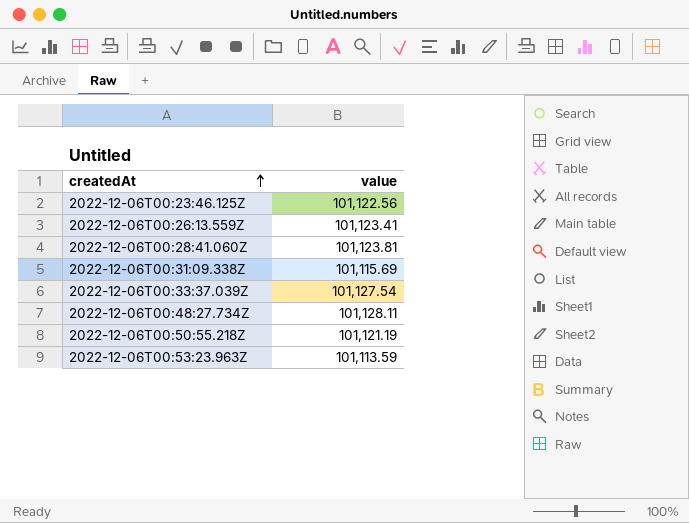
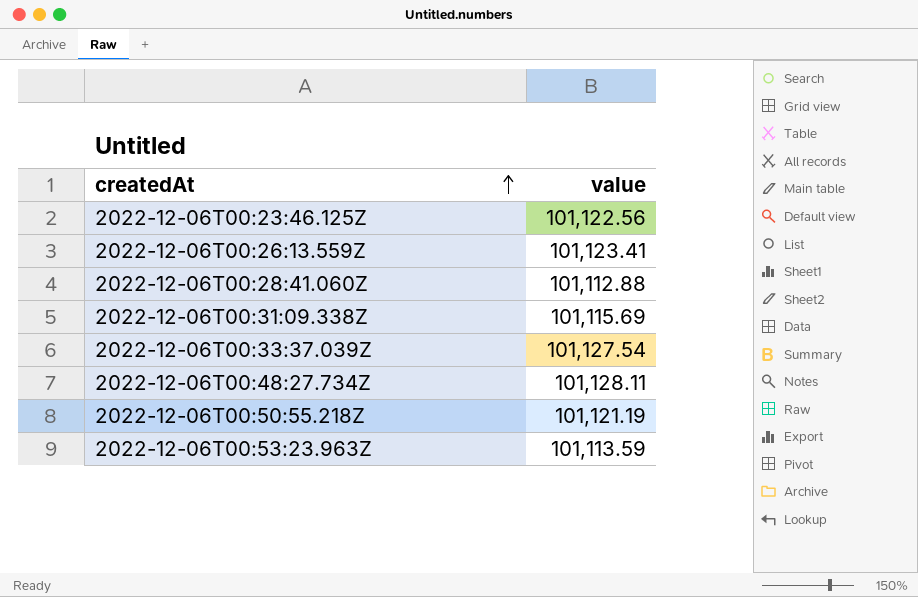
2022-12-06T00:28:41.060Z | value: 101,123.81 -> 101,112.88

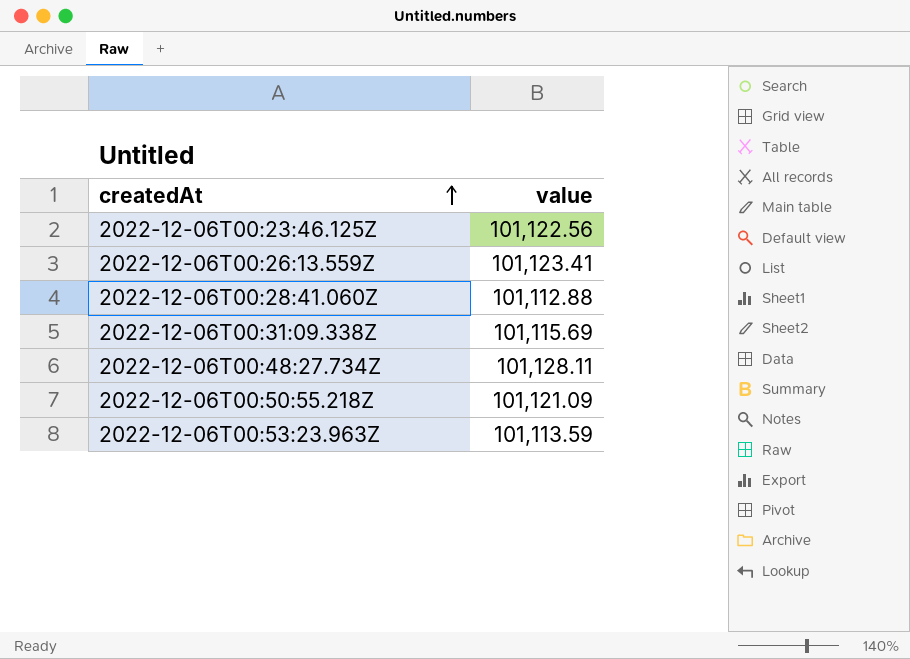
row 2022-12-06T00:33:37.039Z: 101,127.54 -> none
2022-12-06T00:50:55.218Z | value: 101,121.19 -> 101,121.09

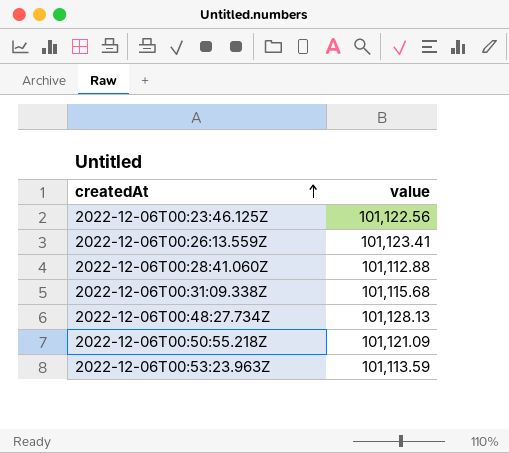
2022-12-06T00:31:09.338Z | value: 101,115.69 -> 101,115.68
2022-12-06T00:48:27.734Z | value: 101,128.11 -> 101,128.13

